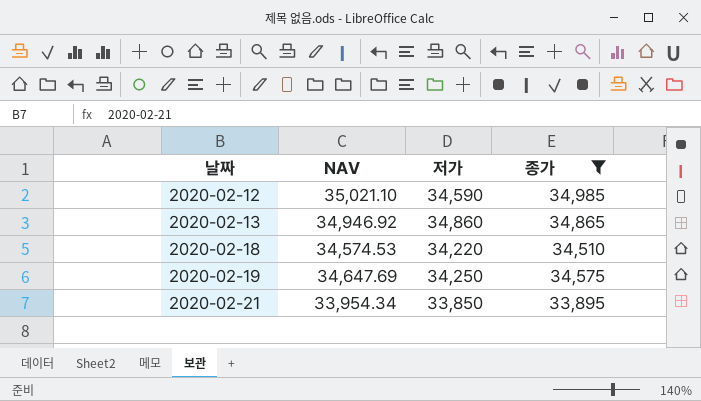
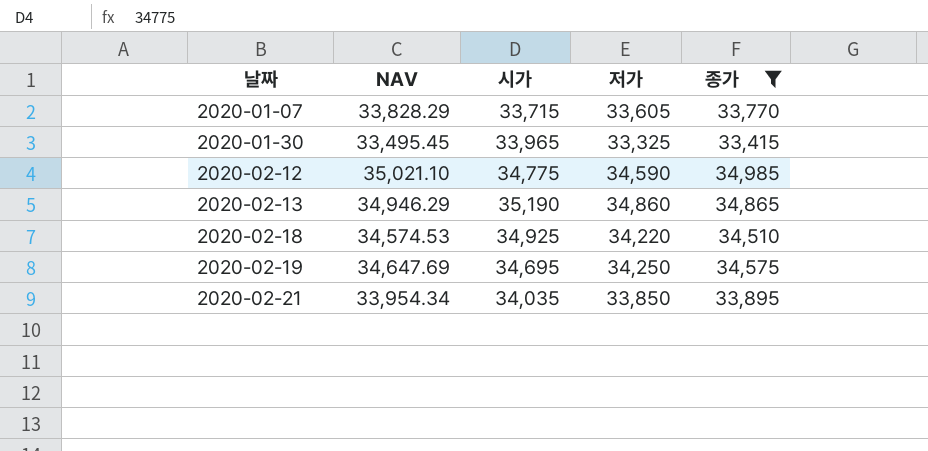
column 시가 | position: none -> 3
row 2020-01-07: none -> 33,828.29 | 33,715 | 33,605 | 33,770
row 2020-01-30: none -> 33,495.45 | 33,965 | 33,325 | 33,415
2020-02-13 | NAV: 34,946.92 -> 34,946.29

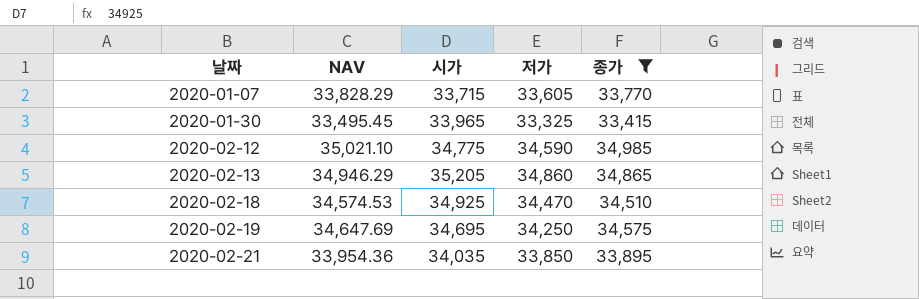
2020-02-13 | 시가: 35,190 -> 35,205
2020-02-18 | 저가: 34,220 -> 34,470
2020-02-21 | NAV: 33,954.34 -> 33,954.36

